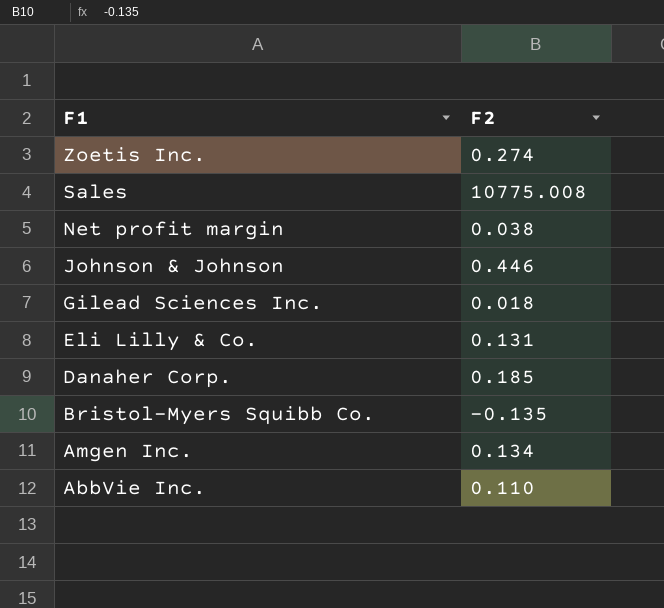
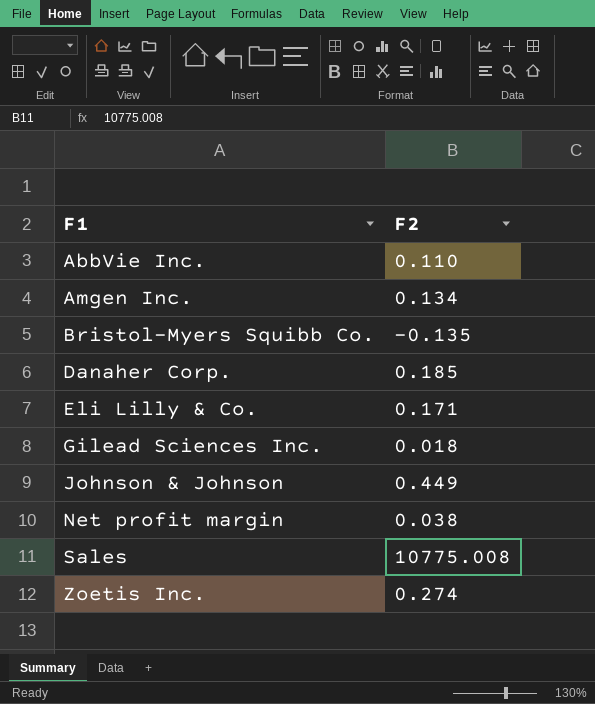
row order: F1 descending -> F1 ascending
Eli Lilly & Co. | F2: 0.131 -> 0.171
Johnson & Johnson | F2: 0.446 -> 0.449

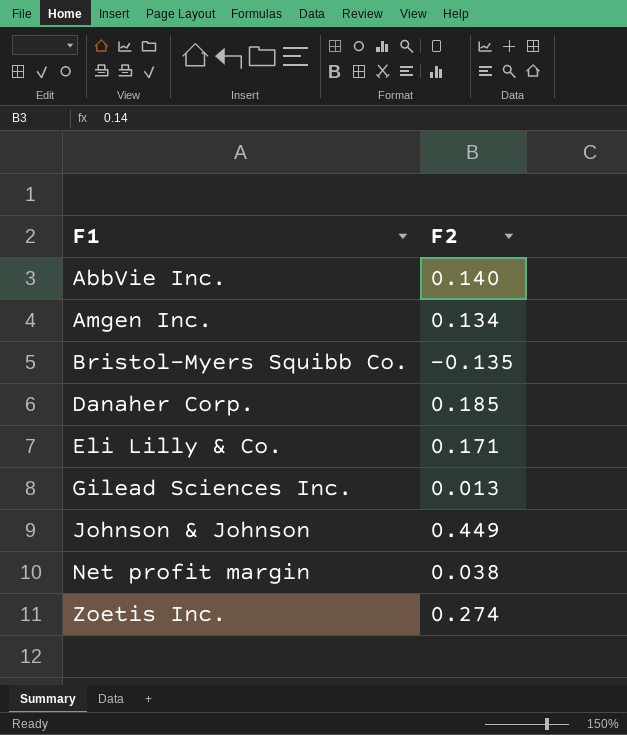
row Sales: 10775.008 -> none
AbbVie Inc. | F2: 0.110 -> 0.140
Gilead Sciences Inc. | F2: 0.018 -> 0.013

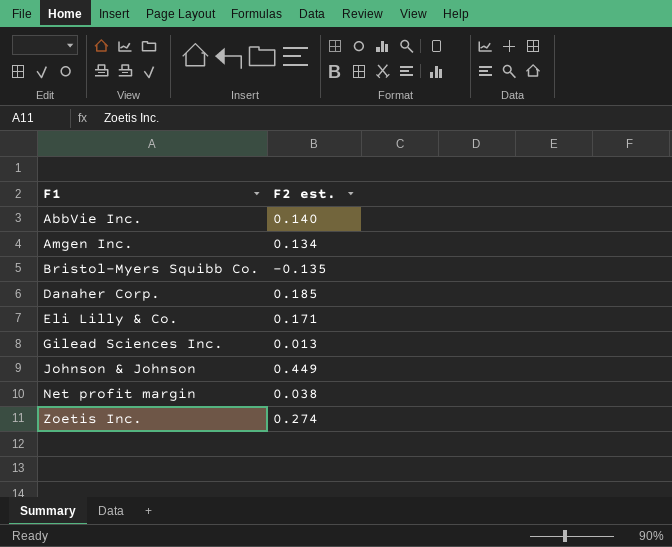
column name: F2 -> F2 est.

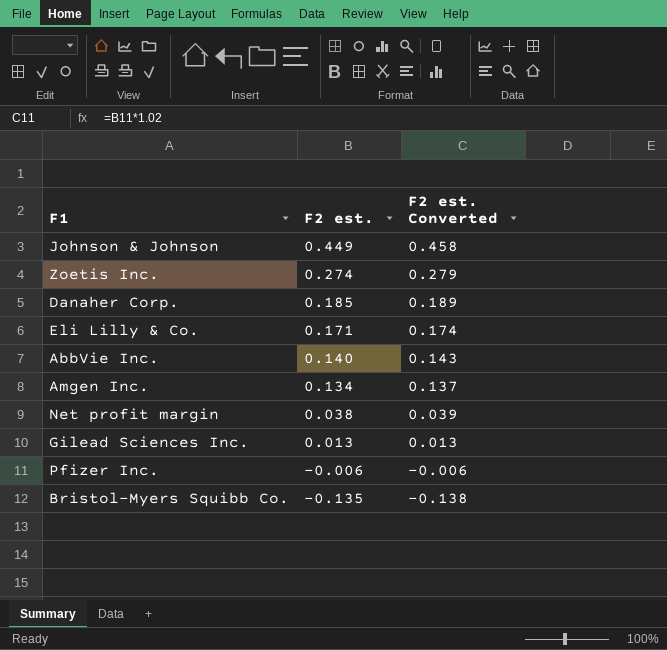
row order: F1 ascending -> F2 est. descending
column F2 est. Converted | formula: none -> [F2 est.] * 1.02
row Pfizer Inc.: none -> -0.006 | -0.006

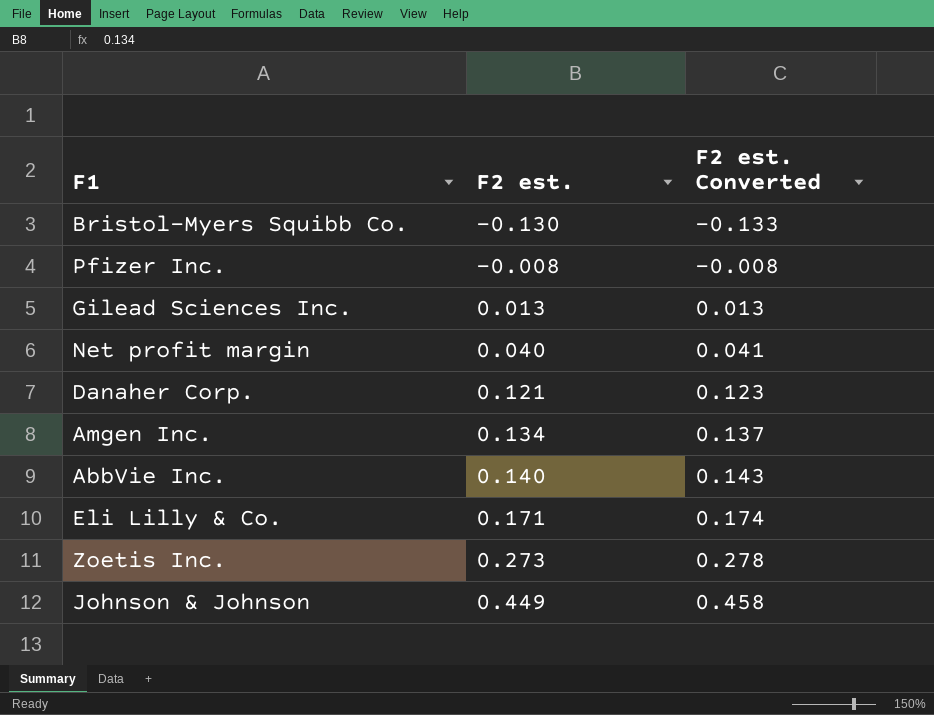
row order: F2 est. descending -> F2 est. ascending
Bristol-Myers Squibb Co. | F2 est.: -0.135 -> -0.130
Bristol-Myers Squibb Co. | F2 est. Converted: -0.138 -> -0.133
Pfizer Inc. | F2 est.: -0.006 -> -0.008
Pfizer Inc. | F2 est. Converted: -0.006 -> -0.008
Net profit margin | F2 est.: 0.038 -> 0.040
Net profit margin | F2 est. Converted: 0.039 -> 0.041
Danaher Corp. | F2 est.: 0.185 -> 0.121
Danaher Corp. | F2 est. Converted: 0.189 -> 0.123
Zoetis Inc. | F2 est.: 0.274 -> 0.273
Zoetis Inc. | F2 est. Converted: 0.279 -> 0.278

